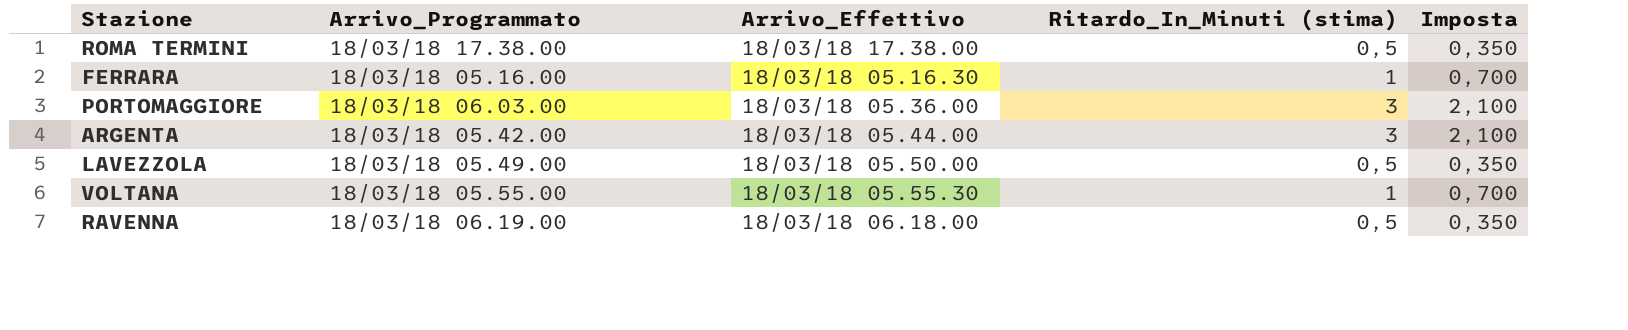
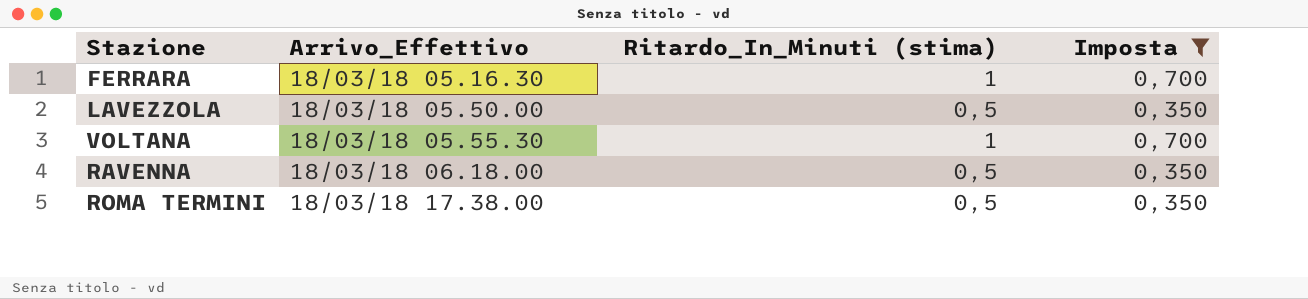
filter: none -> Imposta != 2,100
row order: none -> Arrivo_Effettivo ascending
column Arrivo_Programmato | position: 2 -> none

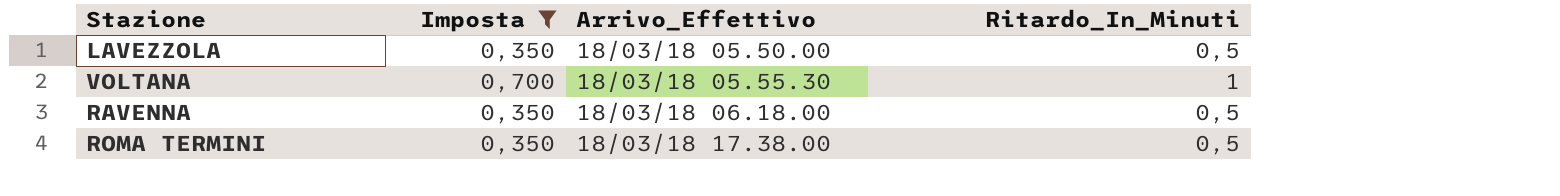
column Imposta | position: 4 -> 2
column name: Ritardo_In_Minuti (stima) -> Ritardo_In_Minuti
row FERRARA: 18/03/18 05.16.30 | 1 | 0,700 -> none

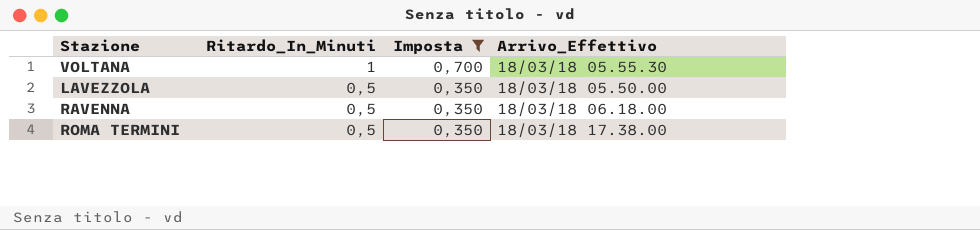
row order: Arrivo_Effettivo ascending -> Ritardo_In_Minuti descending
column Ritardo_In_Minuti | position: 4 -> 2

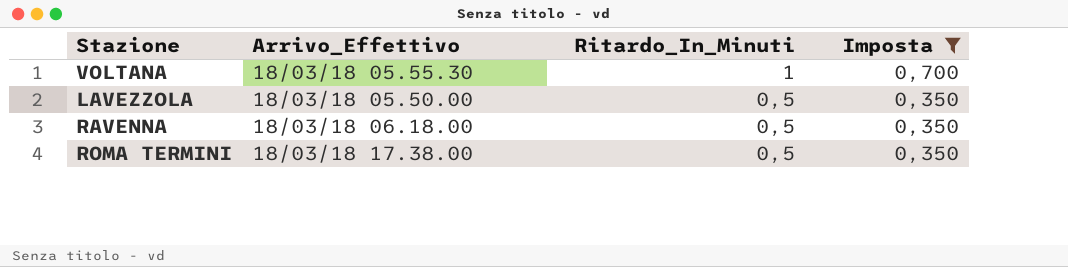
column Arrivo_Effettivo | position: 4 -> 2

